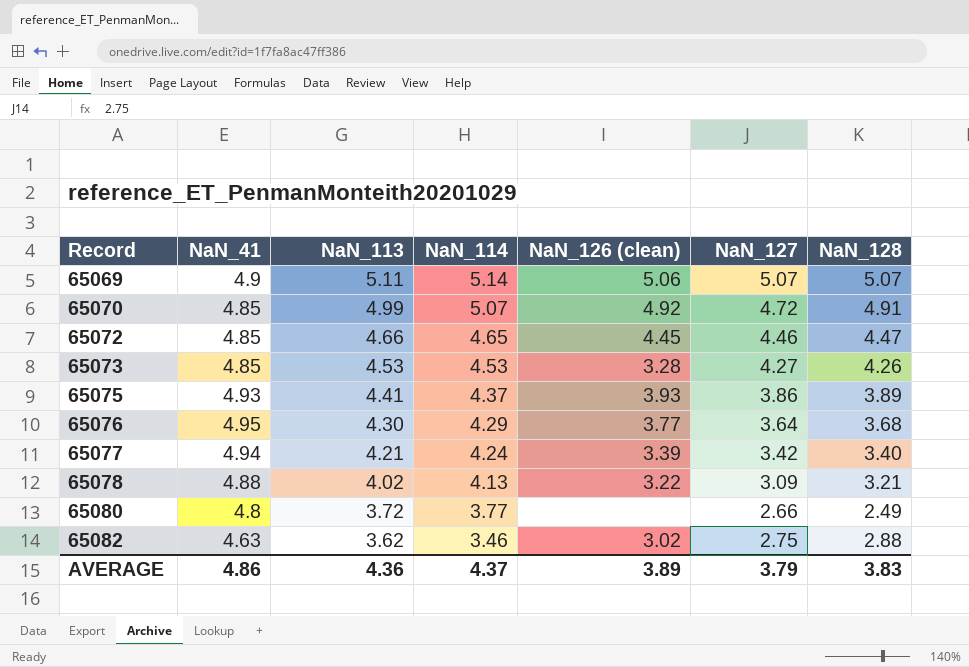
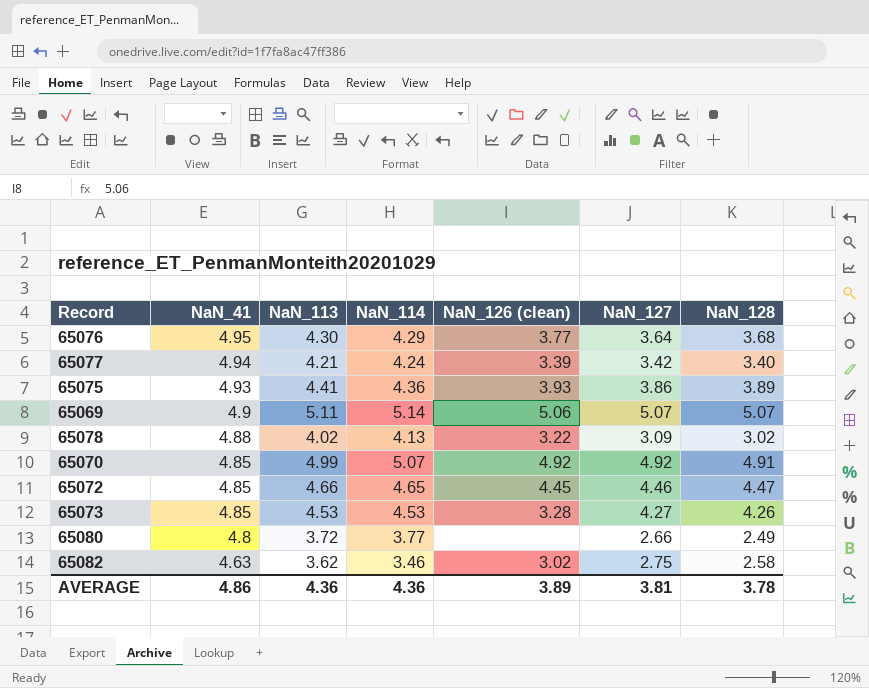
row order: Record ascending -> NaN_41 descending
65075 | NaN_114: 4.37 -> 4.36
65078 | NaN_128: 3.21 -> 3.02
65070 | NaN_127: 4.72 -> 4.92
65082 | NaN_128: 2.88 -> 2.58
AVERAGE | NaN_114: 4.37 -> 4.36
AVERAGE | NaN_127: 3.79 -> 3.81
AVERAGE | NaN_128: 3.83 -> 3.78

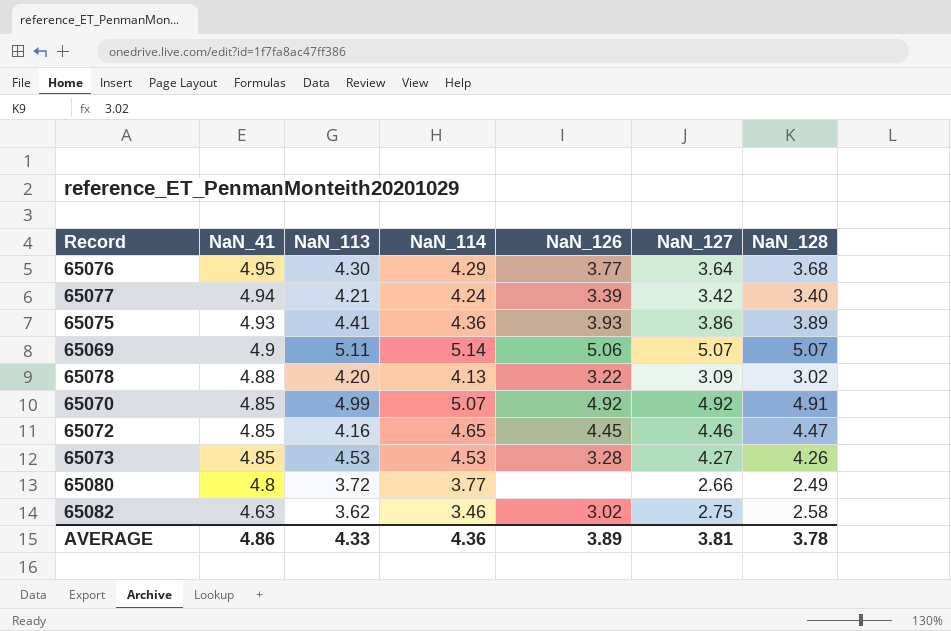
column name: NaN_126 (clean) -> NaN_126
65078 | NaN_113: 4.02 -> 4.20
65072 | NaN_113: 4.66 -> 4.16
AVERAGE | NaN_113: 4.36 -> 4.33

